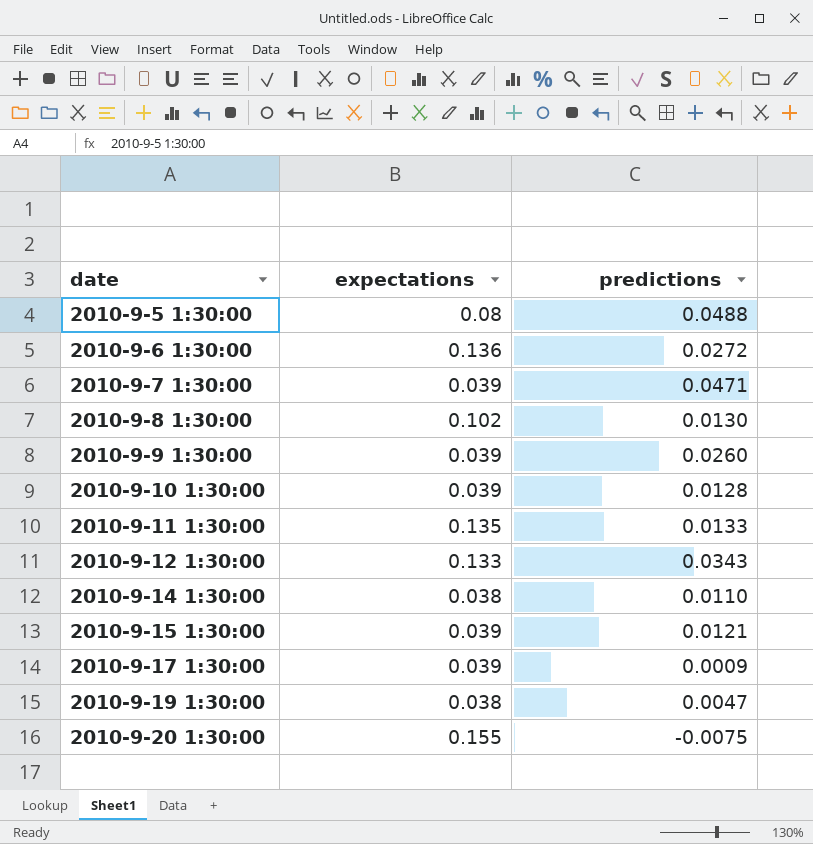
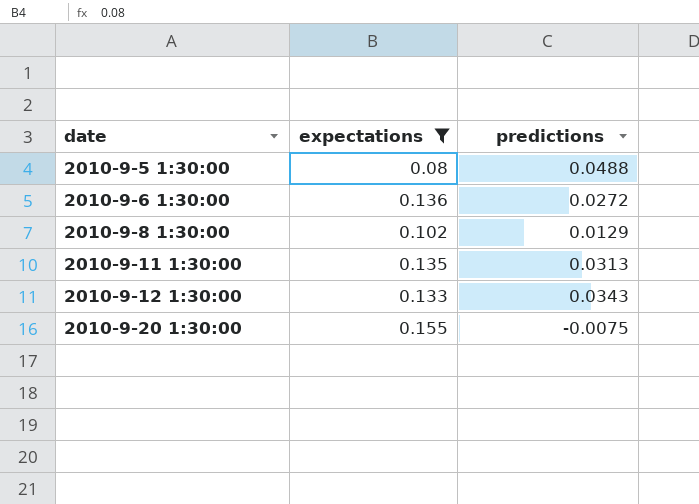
filter: none -> expectations >= 0.08
2010-9-8 1:30:00 | predictions: 0.0130 -> 0.0129
2010-9-11 1:30:00 | predictions: 0.0133 -> 0.0313

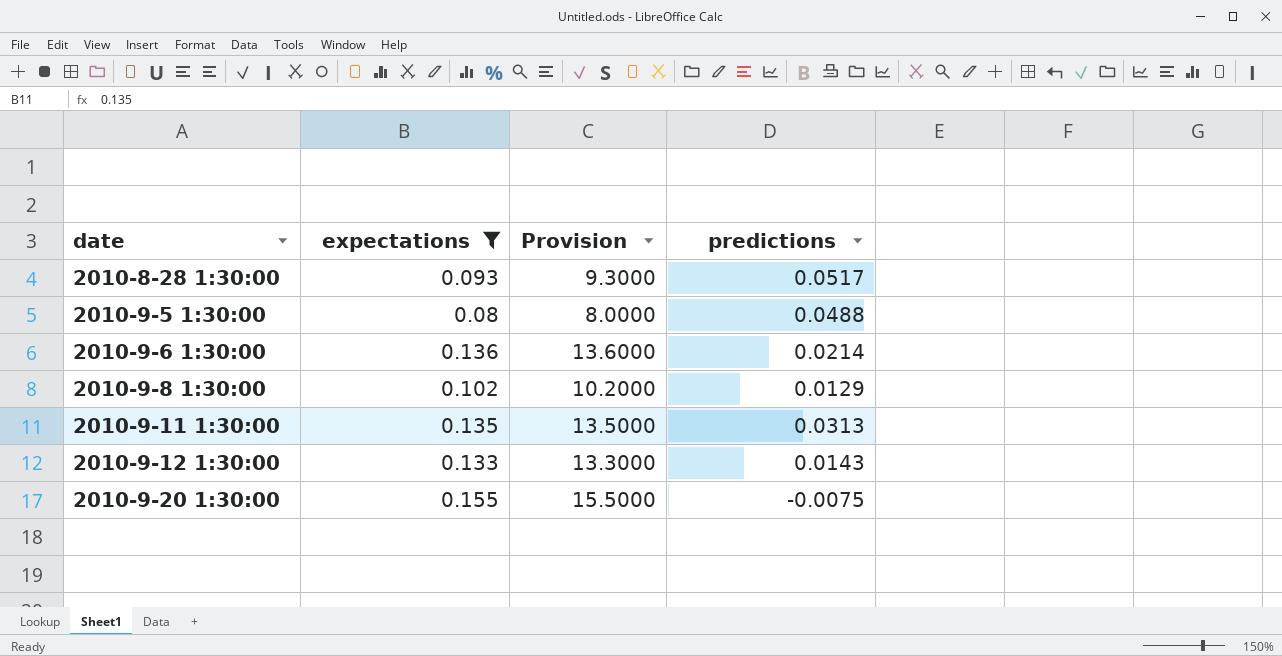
column Provision | formula: none -> [expectations] * 100
row 2010-8-28 1:30:00: none -> 0.093 | 9.3000 | 0.0517
2010-9-6 1:30:00 | predictions: 0.0272 -> 0.0214
2010-9-12 1:30:00 | predictions: 0.0343 -> 0.0143

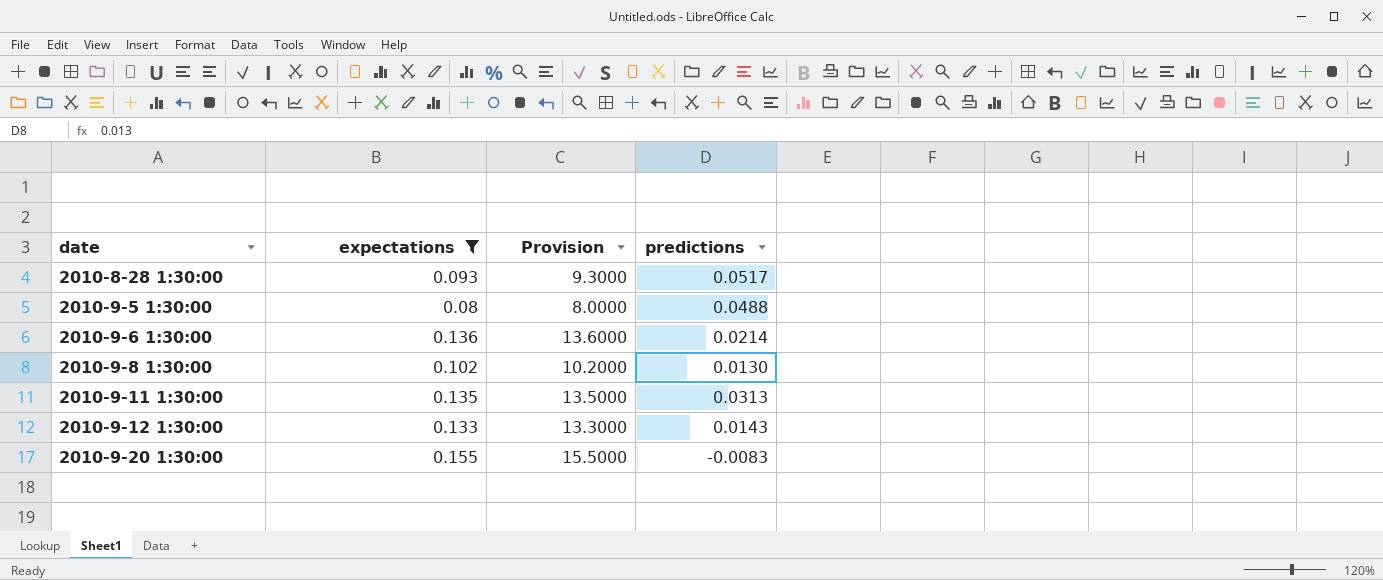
2010-9-8 1:30:00 | predictions: 0.0129 -> 0.0130
2010-9-20 1:30:00 | predictions: -0.0075 -> -0.0083

